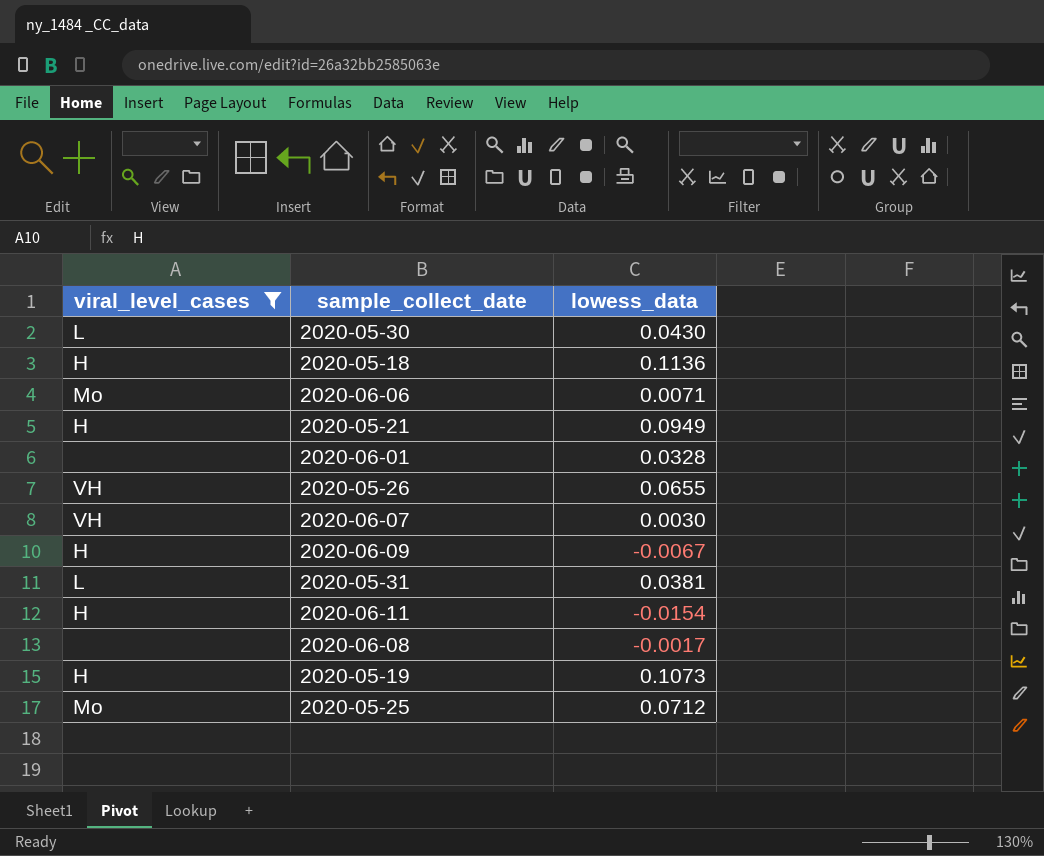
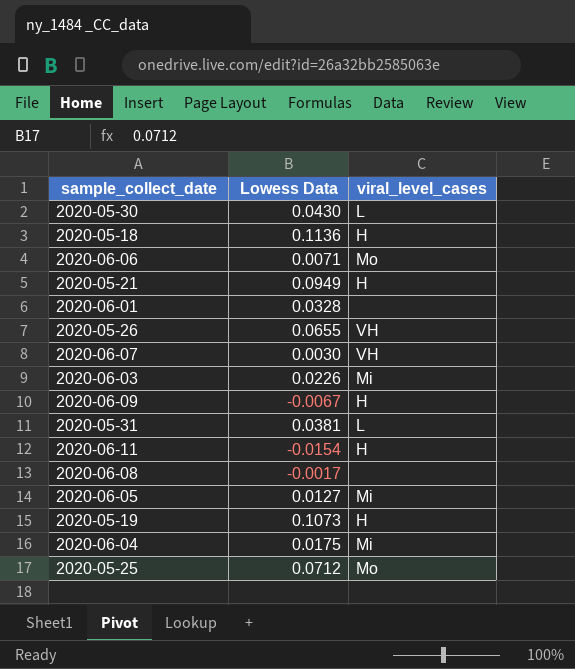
filter: viral_level_cases != Mi -> none
column name: lowess_data -> Lowess Data
column viral_level_cases | position: 1 -> 3

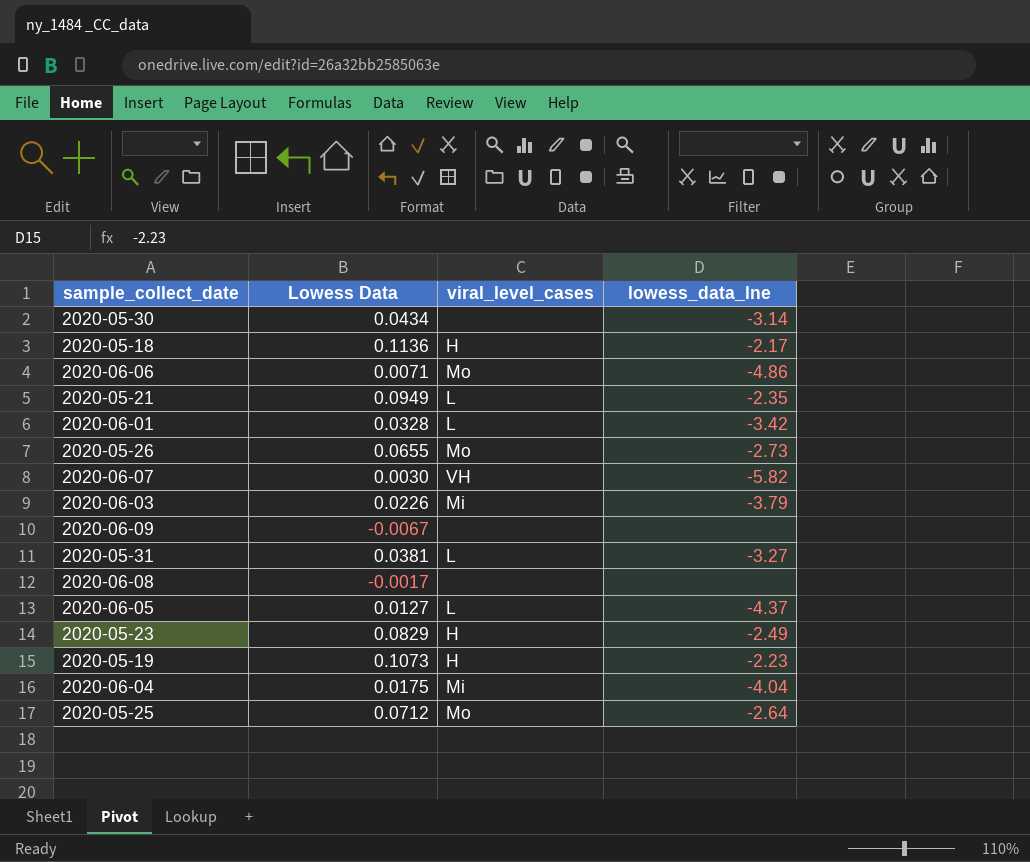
column lowess_data_lne | position: none -> 4
row 2020-06-11: -0.0154 | H -> none
2020-05-30 | Lowess Data: 0.0430 -> 0.0434
2020-05-30 | viral_level_cases: L -> none
2020-05-21 | viral_level_cases: H -> L
2020-06-01 | viral_level_cases: none -> L
2020-05-26 | viral_level_cases: VH -> Mo
2020-06-09 | viral_level_cases: H -> none
2020-06-05 | viral_level_cases: Mi -> L
row 2020-05-23: none -> 0.0829 | H | -2.49

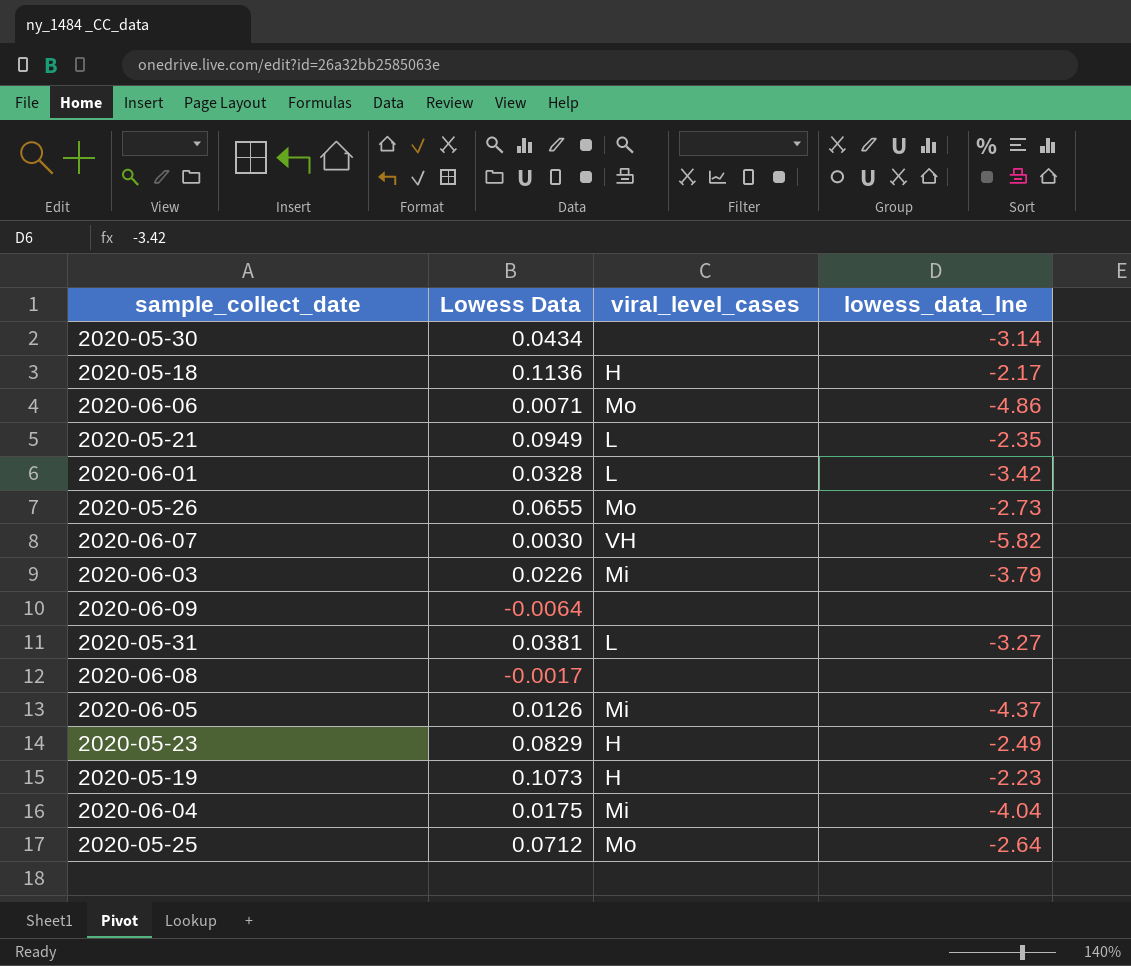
2020-06-09 | Lowess Data: -0.0067 -> -0.0064
2020-06-05 | Lowess Data: 0.0127 -> 0.0126
2020-06-05 | viral_level_cases: L -> Mi

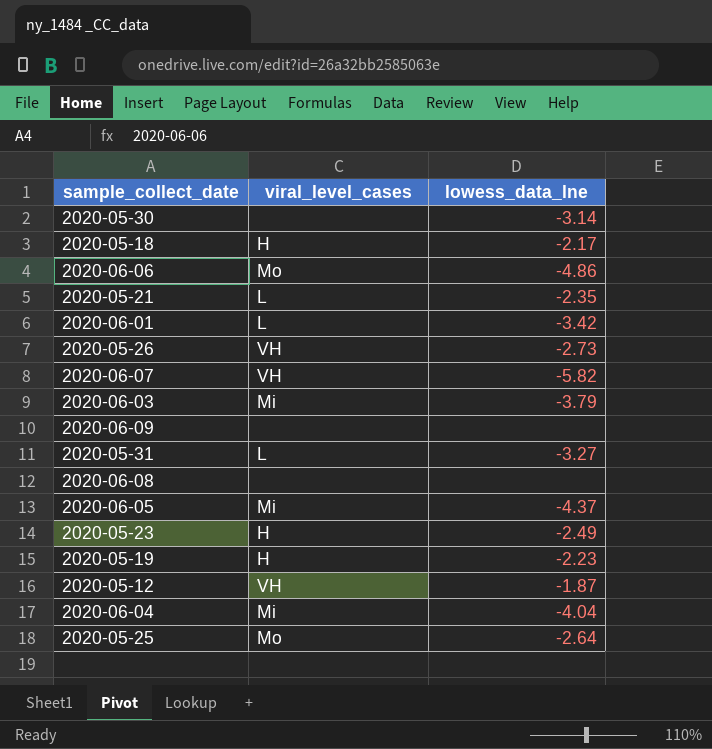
column Lowess Data | position: 2 -> none
2020-05-26 | viral_level_cases: Mo -> VH
row 2020-05-12: none -> VH | -1.87

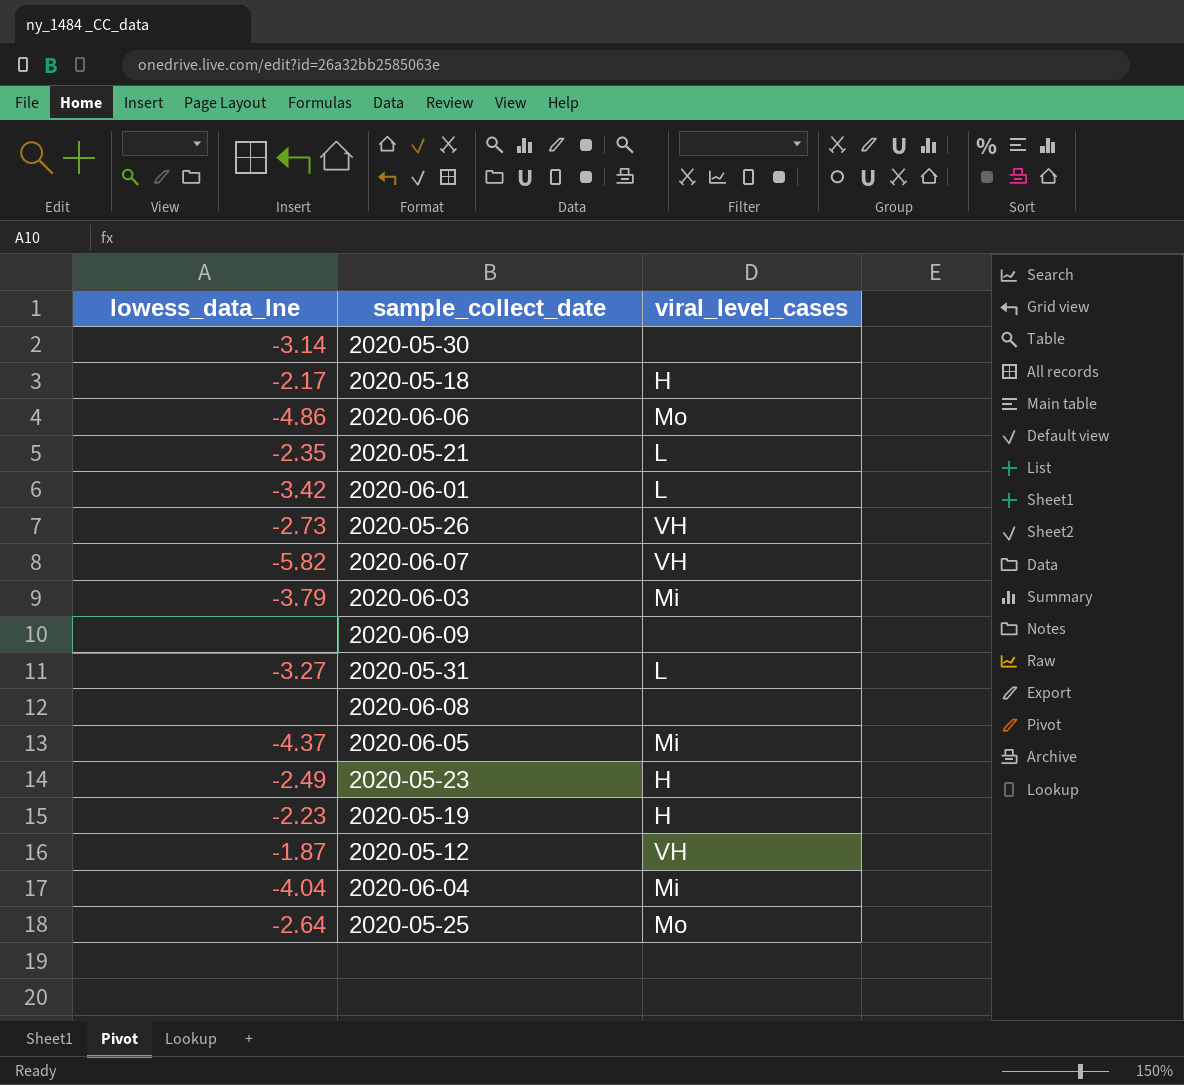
column lowess_data_lne | position: 3 -> 1

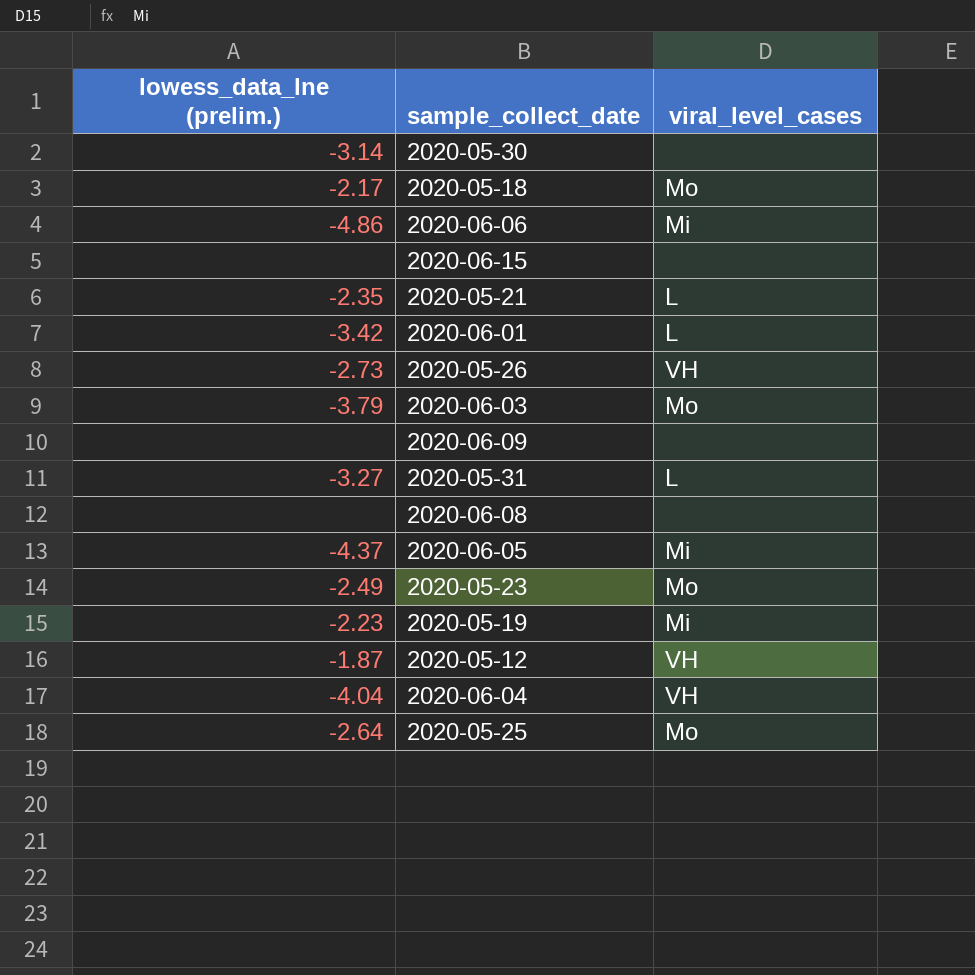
column name: lowess_data_lne -> lowess_data_lne (prelim.)
row 2020-06-07: -5.82 | VH -> none
2020-05-18 | viral_level_cases: H -> Mo
2020-06-06 | viral_level_cases: Mo -> Mi
row 2020-06-15: none -> none | none
2020-06-03 | viral_level_cases: Mi -> Mo
2020-05-23 | viral_level_cases: H -> Mo
2020-05-19 | viral_level_cases: H -> Mi
2020-06-04 | viral_level_cases: Mi -> VH

